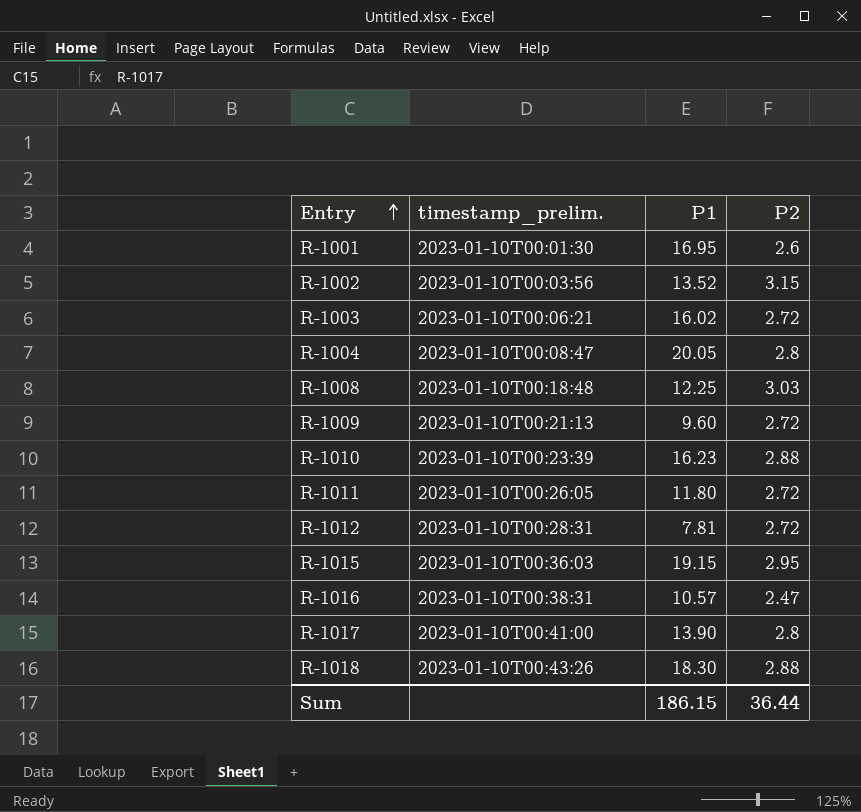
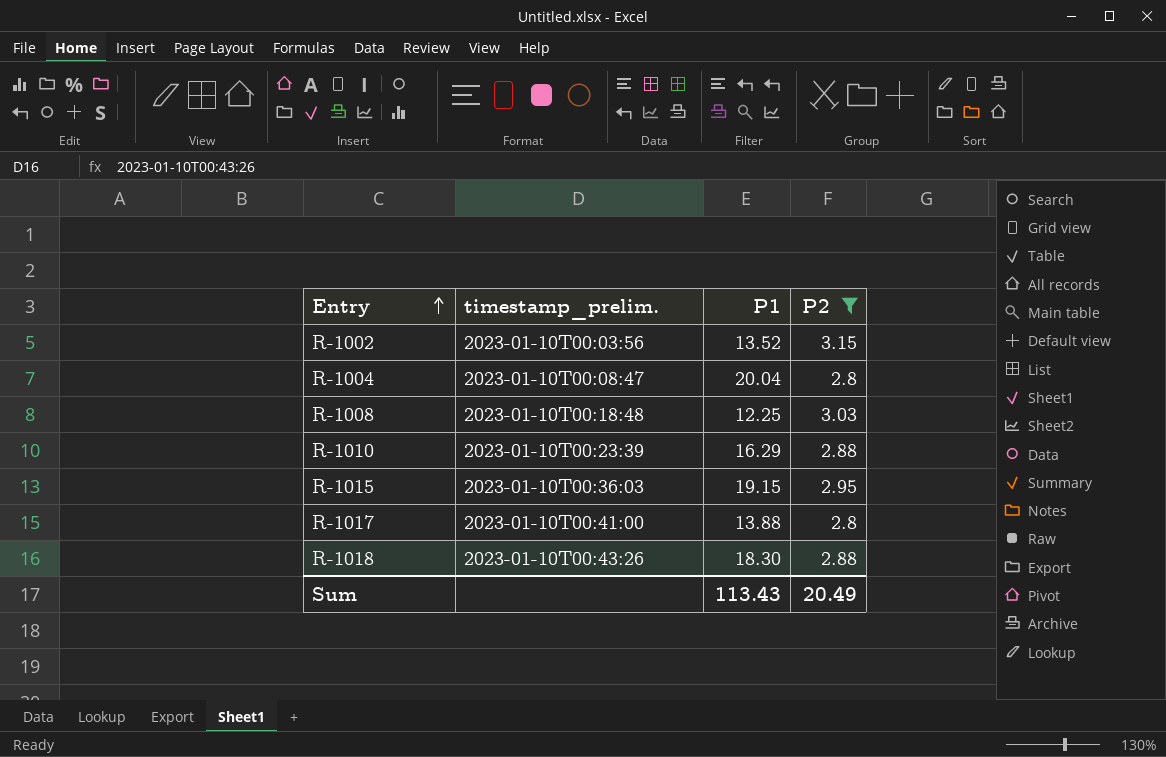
filter: none -> P2 >= 2.8
R-1004 | P1: 20.05 -> 20.04
R-1010 | P1: 16.23 -> 16.29
R-1017 | P1: 13.90 -> 13.88
Sum | P1: 186.15 -> 113.43
Sum | P2: 36.44 -> 20.49

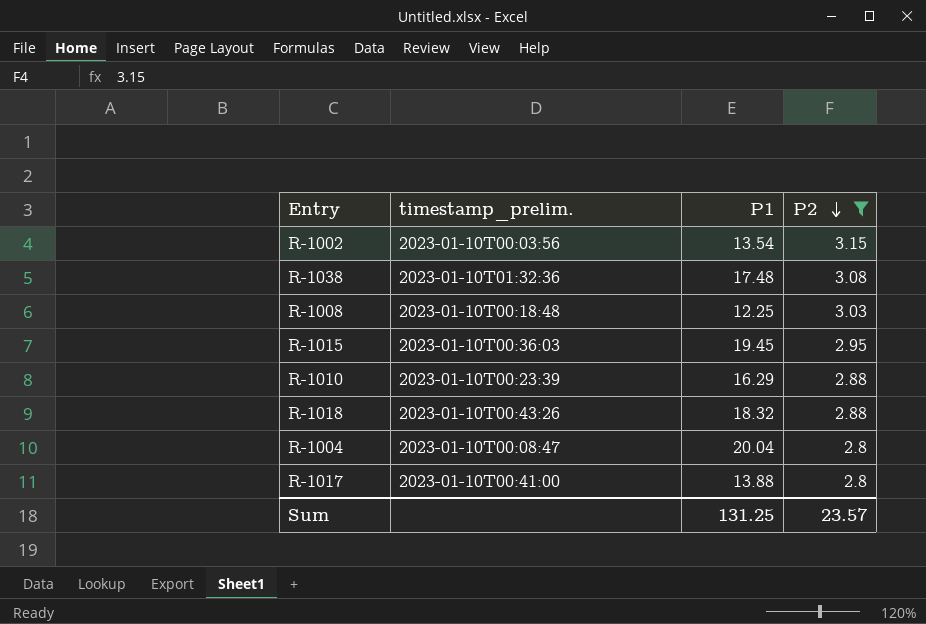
row order: Entry ascending -> P2 descending
R-1002 | P1: 13.52 -> 13.54
row R-1038: none -> 2023-01-10T01:32:36 | 17.48 | 3.08
R-1015 | P1: 19.15 -> 19.45
R-1018 | P1: 18.30 -> 18.32
Sum | P1: 113.43 -> 131.25
Sum | P2: 20.49 -> 23.57

